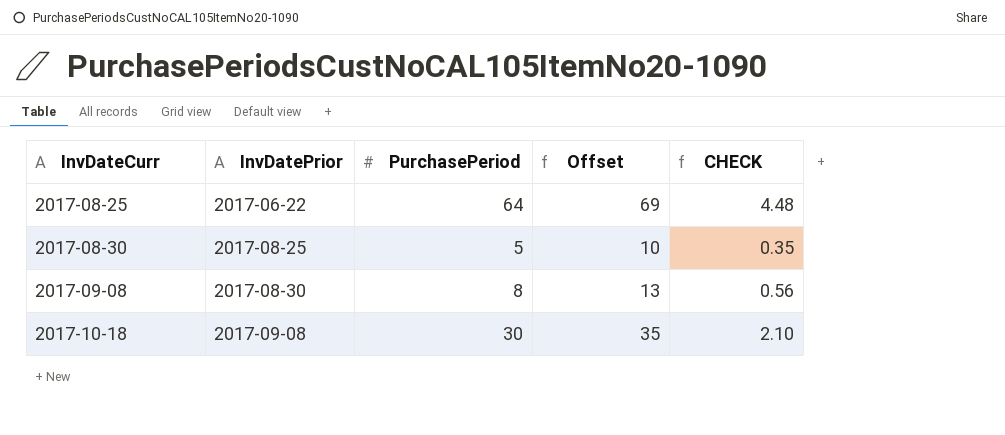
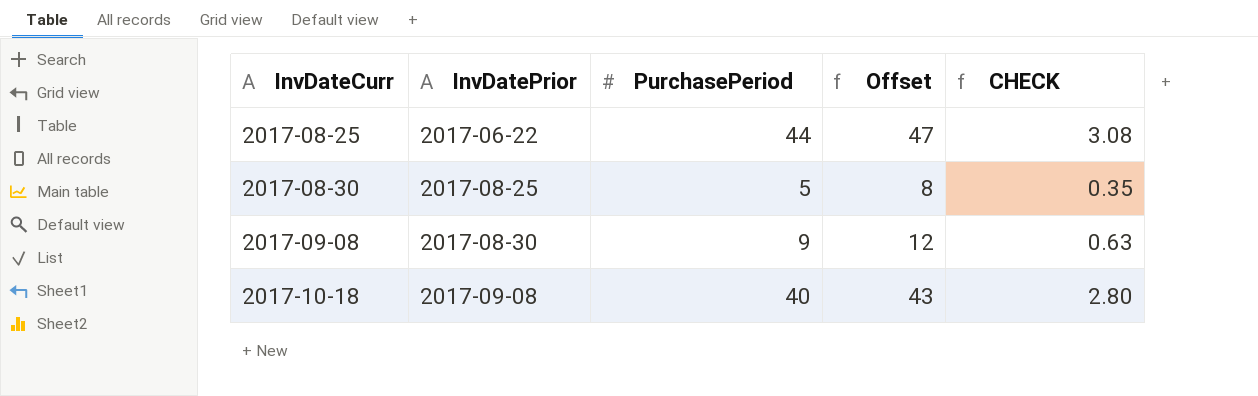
column Offset | formula: [PurchasePeriod] + 5 -> [PurchasePeriod] + 3
2017-08-25 | PurchasePeriod: 64 -> 44
2017-08-25 | CHECK: 4.48 -> 3.08
2017-09-08 | PurchasePeriod: 8 -> 9
2017-09-08 | CHECK: 0.56 -> 0.63
2017-10-18 | PurchasePeriod: 30 -> 40
2017-10-18 | CHECK: 2.10 -> 2.80

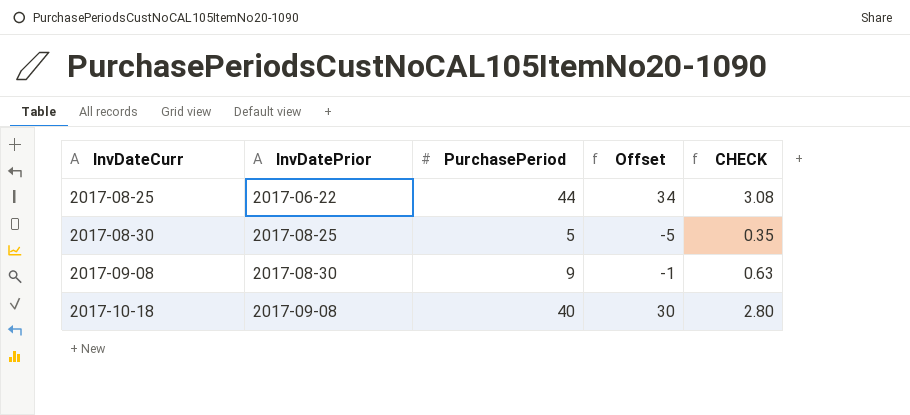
column Offset | formula: [PurchasePeriod] + 3 -> [PurchasePeriod] - 10

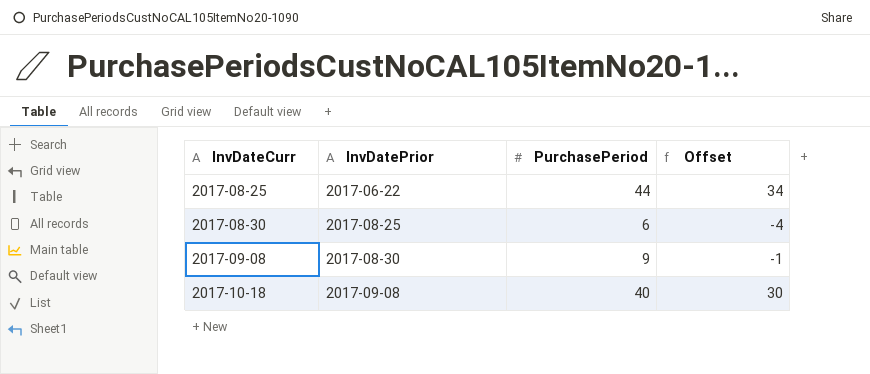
column CHECK | formula: [PurchasePeriod] * 0.07 -> none
2017-08-30 | PurchasePeriod: 5 -> 6
2017-08-30 | Offset: -5 -> -4

